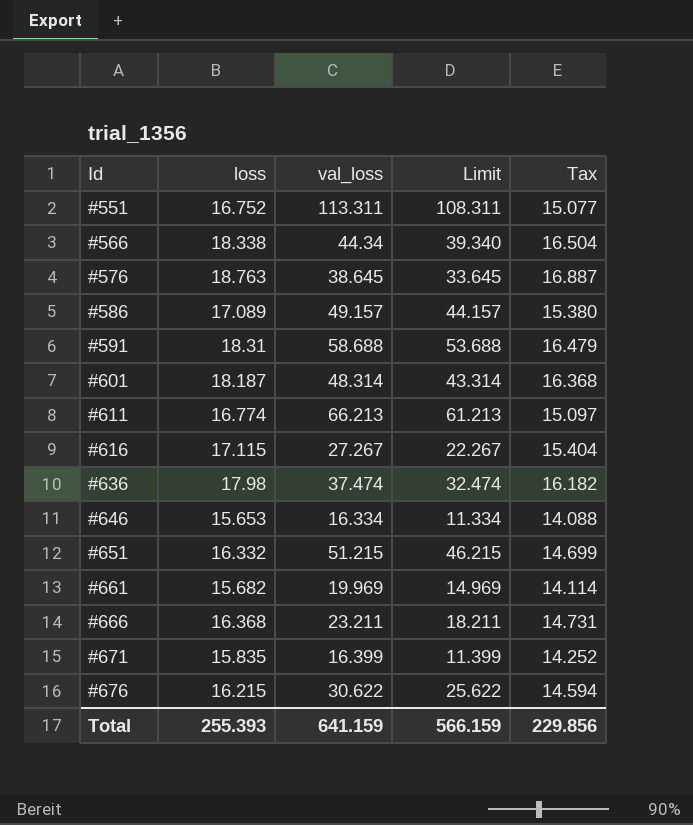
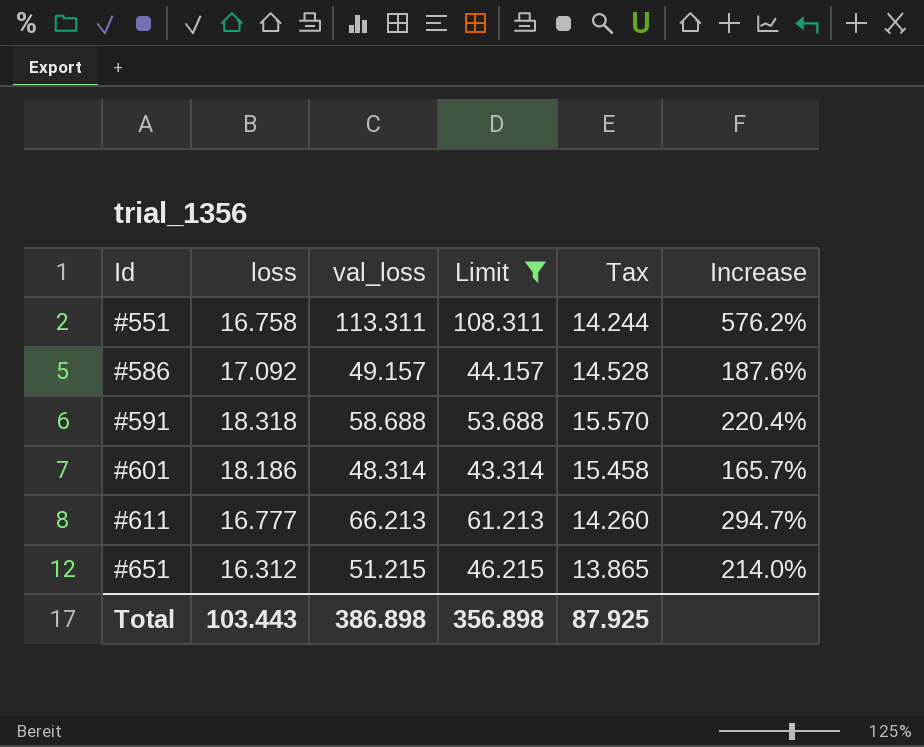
filter: none -> Limit >= 43.314
column Tax | formula: [loss] * 0.9 -> [loss] * 0.85
column Increase | formula: none -> ([val_loss] - [loss]) / [loss]
#551 | loss: 16.752 -> 16.758
#586 | loss: 17.089 -> 17.092
#591 | loss: 18.31 -> 18.318
#601 | loss: 18.187 -> 18.186
#611 | loss: 16.774 -> 16.777
#651 | loss: 16.332 -> 16.312
Total | loss: 255.393 -> 103.443
Total | val_loss: 641.159 -> 386.898
Total | Limit: 566.159 -> 356.898
Total | Tax: 229.856 -> 87.925

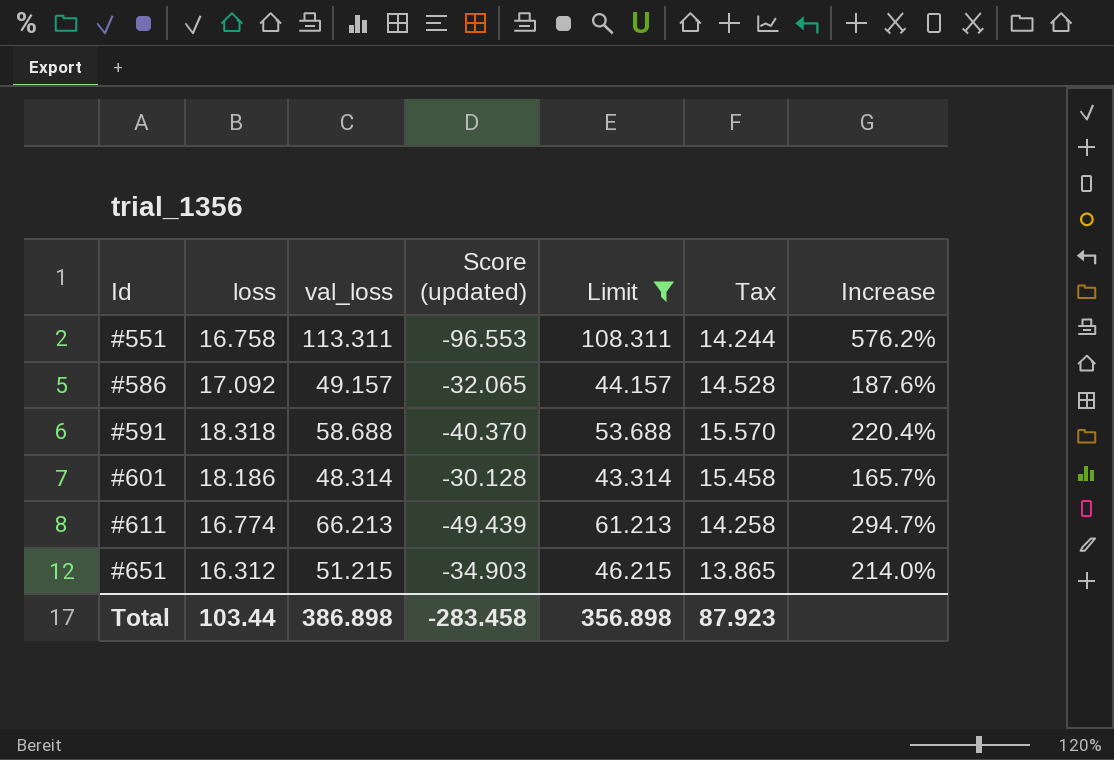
column Score (updated) | formula: none -> [loss] - [val_loss]
#611 | loss: 16.777 -> 16.774
#611 | Tax: 14.260 -> 14.258
Total | loss: 103.443 -> 103.44
Total | Tax: 87.925 -> 87.923

